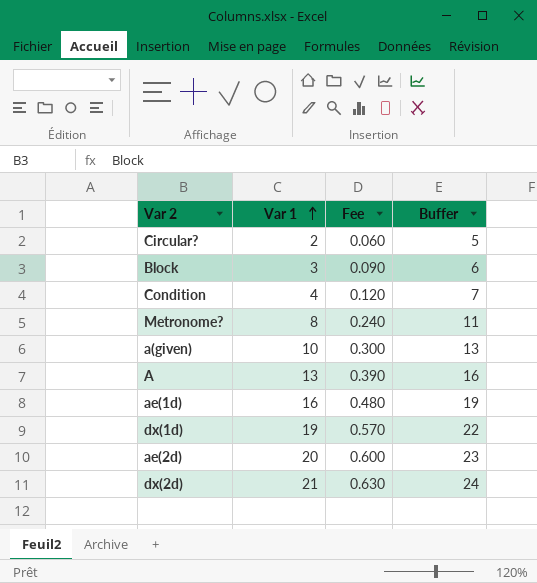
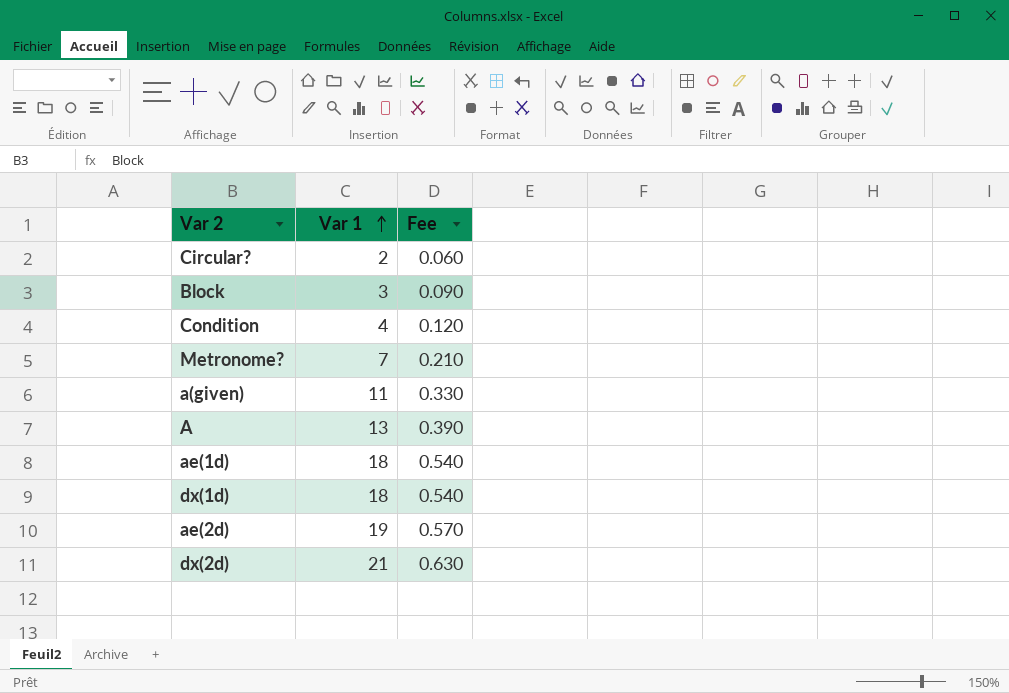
column Buffer | formula: [Var 1] + 3 -> none
Metronome? | Var 1: 8 -> 7
Metronome? | Fee: 0.240 -> 0.210
a(given) | Var 1: 10 -> 11
a(given) | Fee: 0.300 -> 0.330
ae(1d) | Var 1: 16 -> 18
ae(1d) | Fee: 0.480 -> 0.540
dx(1d) | Var 1: 19 -> 18
dx(1d) | Fee: 0.570 -> 0.540
ae(2d) | Var 1: 20 -> 19
ae(2d) | Fee: 0.600 -> 0.570

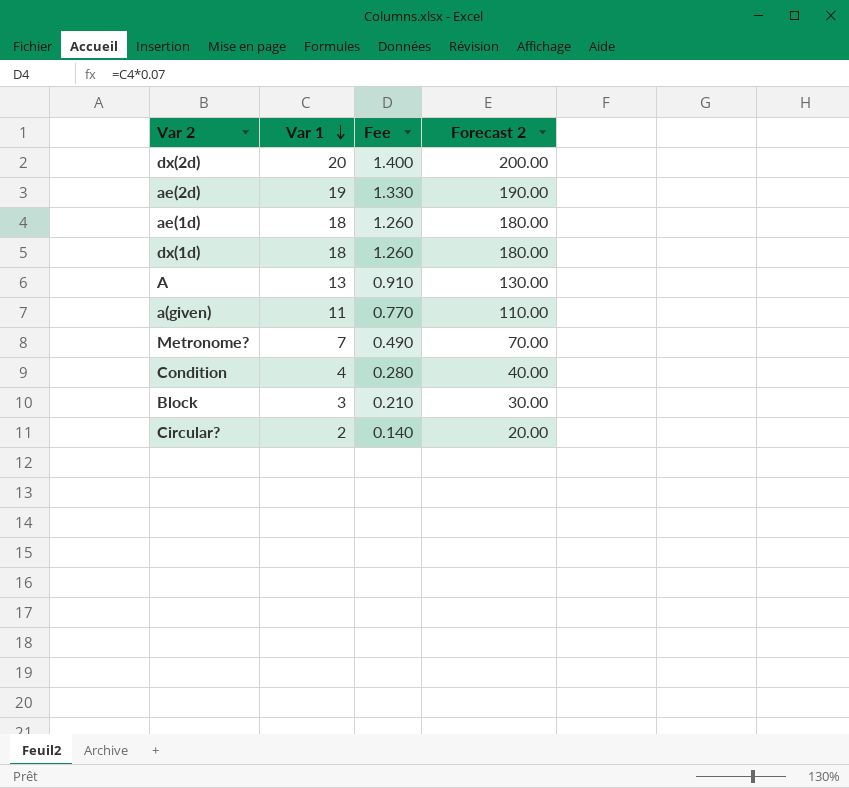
row order: Var 1 ascending -> Var 1 descending
column Fee | formula: [Var 1] * 0.03 -> [Var 1] * 0.07
column Forecast 2 | formula: none -> [Var 1] * 10
dx(2d) | Var 1: 21 -> 20

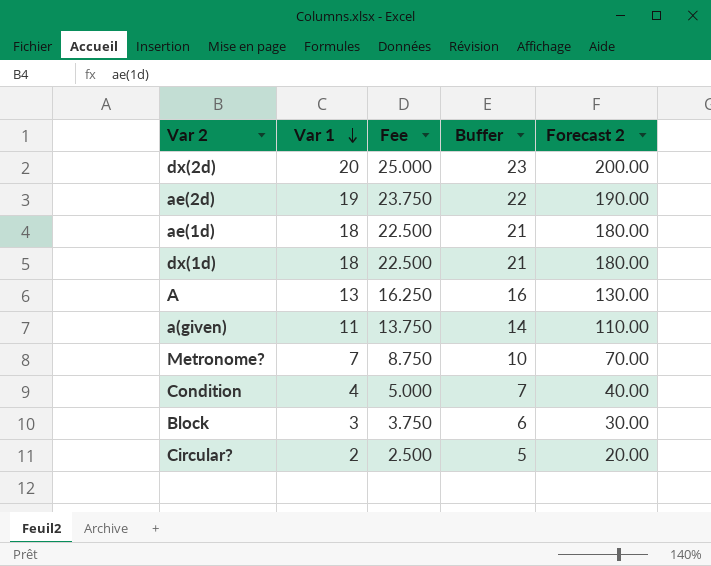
column Fee | formula: [Var 1] * 0.07 -> [Var 1] * 1.25
column Buffer | formula: none -> [Var 1] + 3

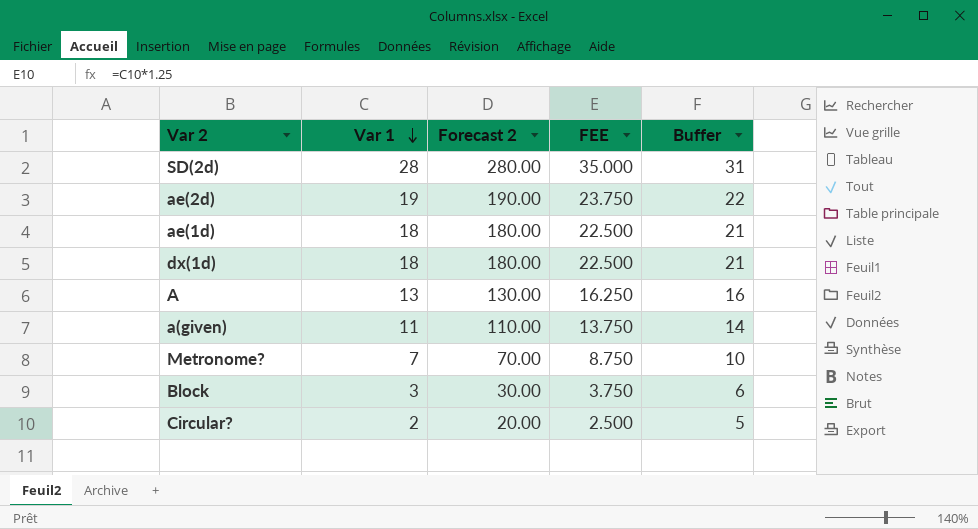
column Forecast 2 | position: 5 -> 3
column name: Fee -> FEE
row dx(2d): 20 | 25.000 | 23 | 200.00 -> none
row Condition: 4 | 5.000 | 7 | 40.00 -> none
row SD(2d): none -> 28 | 280.00 | 35.000 | 31

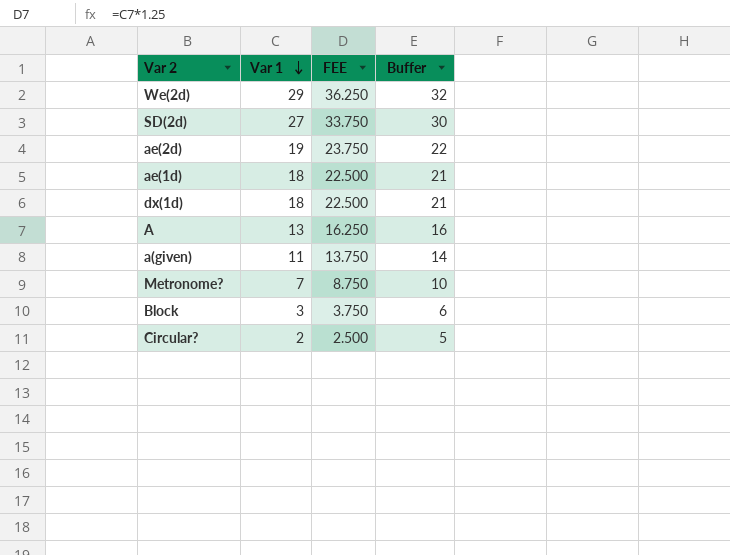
column Forecast 2 | formula: [Var 1] * 10 -> none
row We(2d): none -> 29 | 36.250 | 32
SD(2d) | Var 1: 28 -> 27
SD(2d) | FEE: 35.000 -> 33.750
SD(2d) | Buffer: 31 -> 30

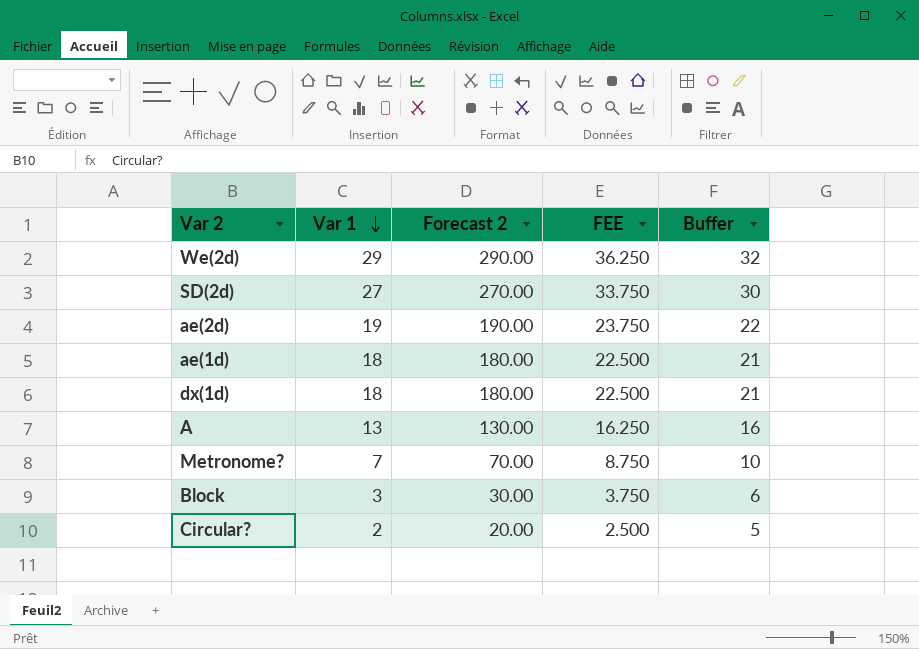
column Forecast 2 | formula: none -> [Var 1] * 10
row a(given): 11 | 13.750 | 14 -> none

